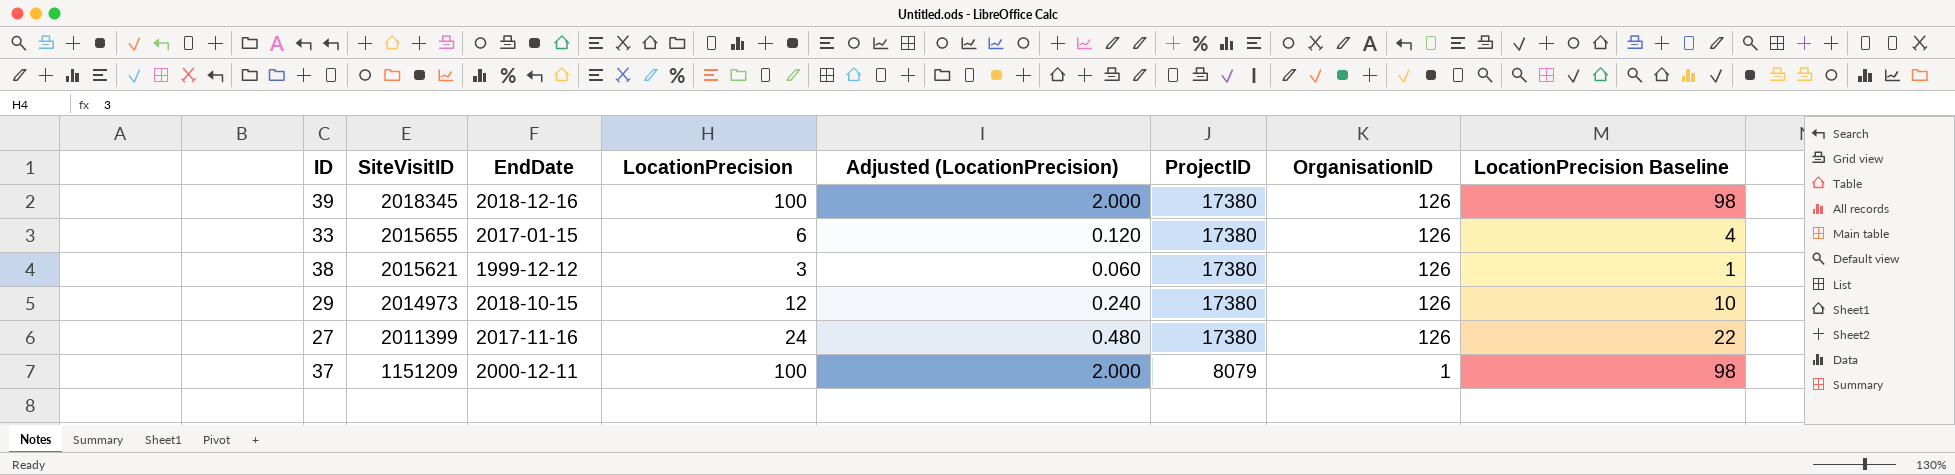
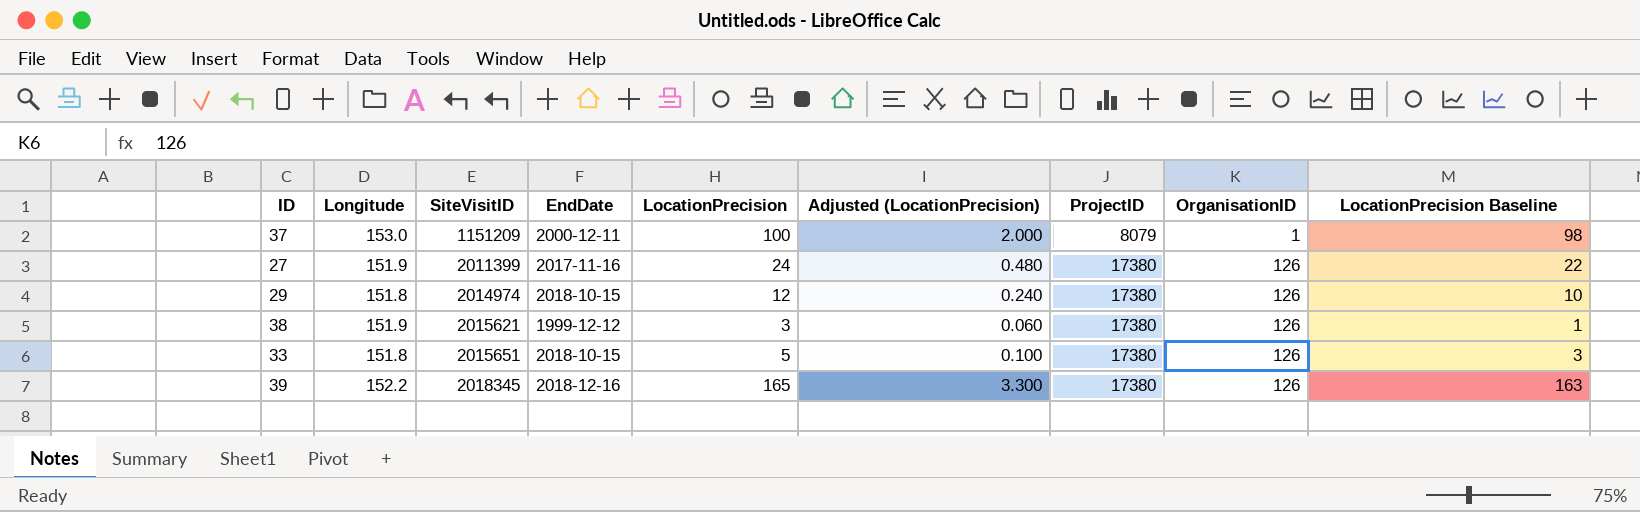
row order: SiteVisitID descending -> SiteVisitID ascending
column Longitude | position: none -> 2
29 | SiteVisitID: 2014973 -> 2014974
33 | SiteVisitID: 2015655 -> 2015651
33 | EndDate: 2017-01-15 -> 2018-10-15
33 | LocationPrecision: 6 -> 5
33 | Adjusted (LocationPrecision): 0.120 -> 0.100
33 | LocationPrecision Baseline: 4 -> 3
39 | LocationPrecision: 100 -> 165
39 | Adjusted (LocationPrecision): 2.000 -> 3.300
39 | LocationPrecision Baseline: 98 -> 163

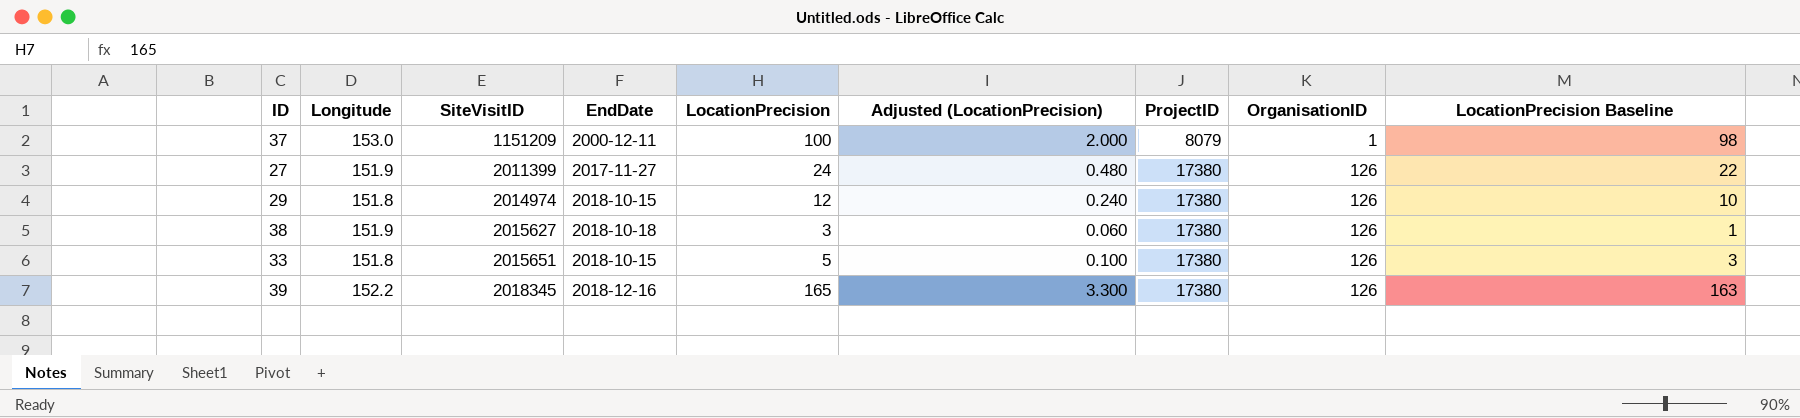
27 | EndDate: 2017-11-16 -> 2017-11-27
38 | SiteVisitID: 2015621 -> 2015627
38 | EndDate: 1999-12-12 -> 2018-10-18

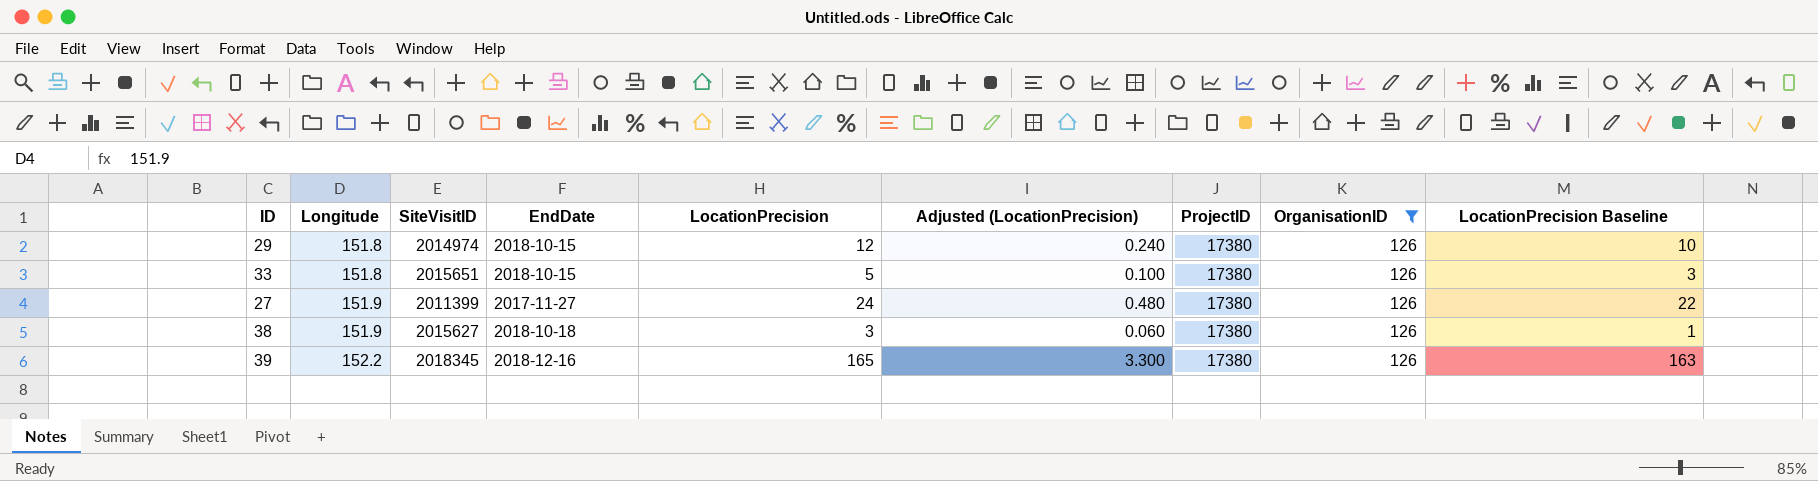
filter: none -> OrganisationID = 126
row order: SiteVisitID ascending -> Longitude ascending

